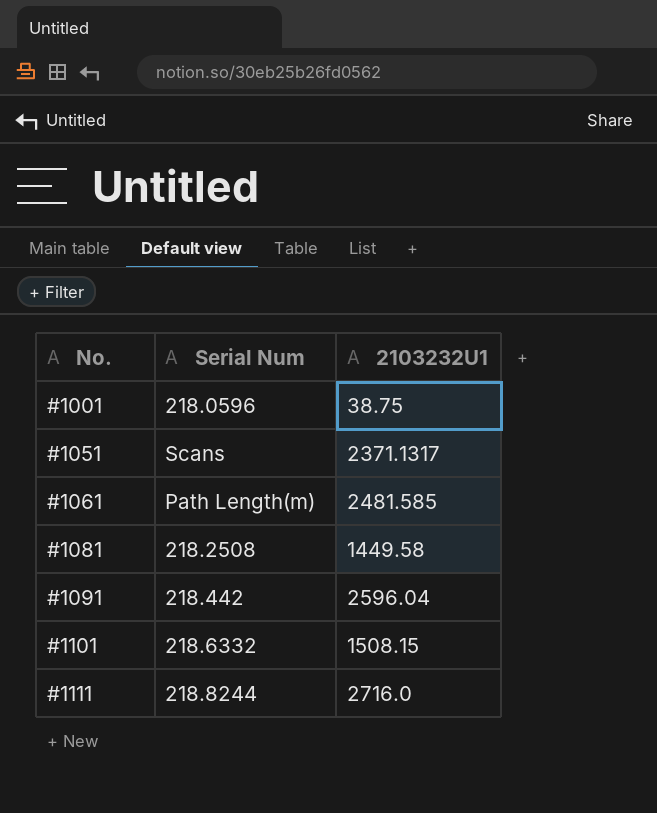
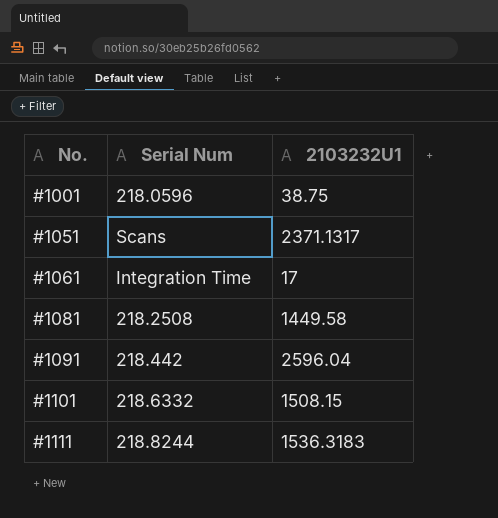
#1061 | Serial Num: Path Length(m) -> Integration Time
#1061 | 2103232U1: 2481.585 -> 17
#1111 | 2103232U1: 2716.0 -> 1536.3183

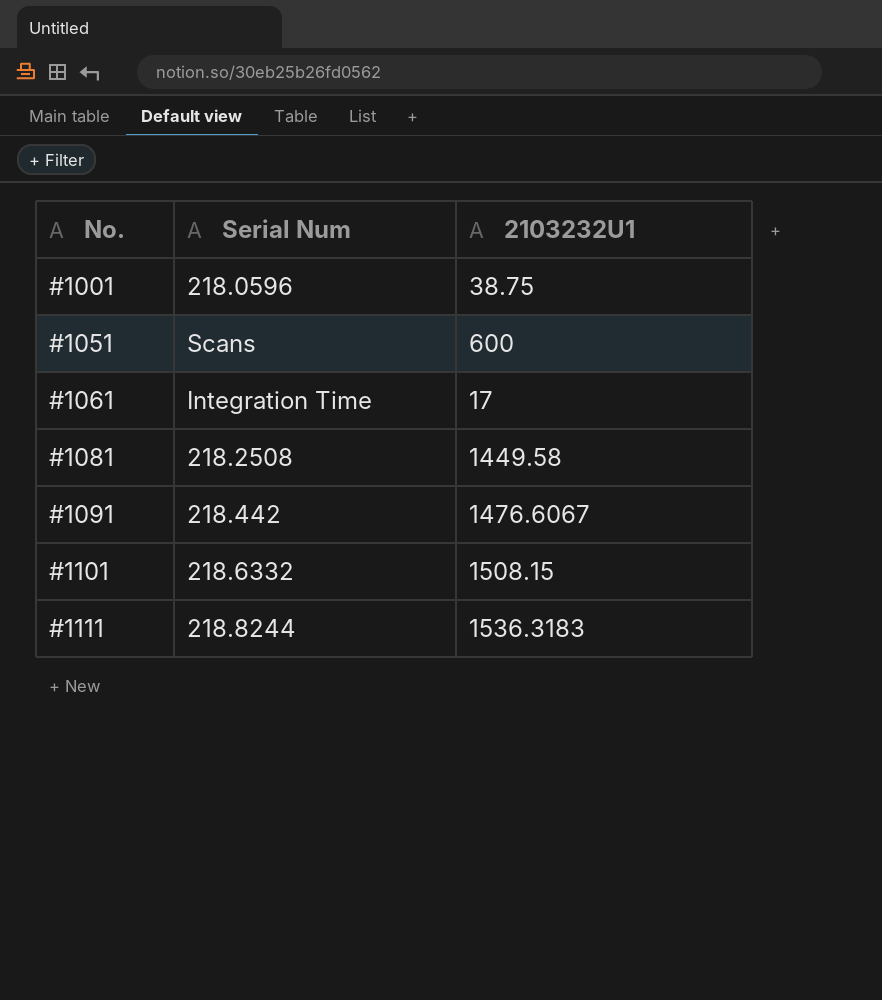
#1051 | 2103232U1: 2371.1317 -> 600
#1091 | 2103232U1: 2596.04 -> 1476.6067

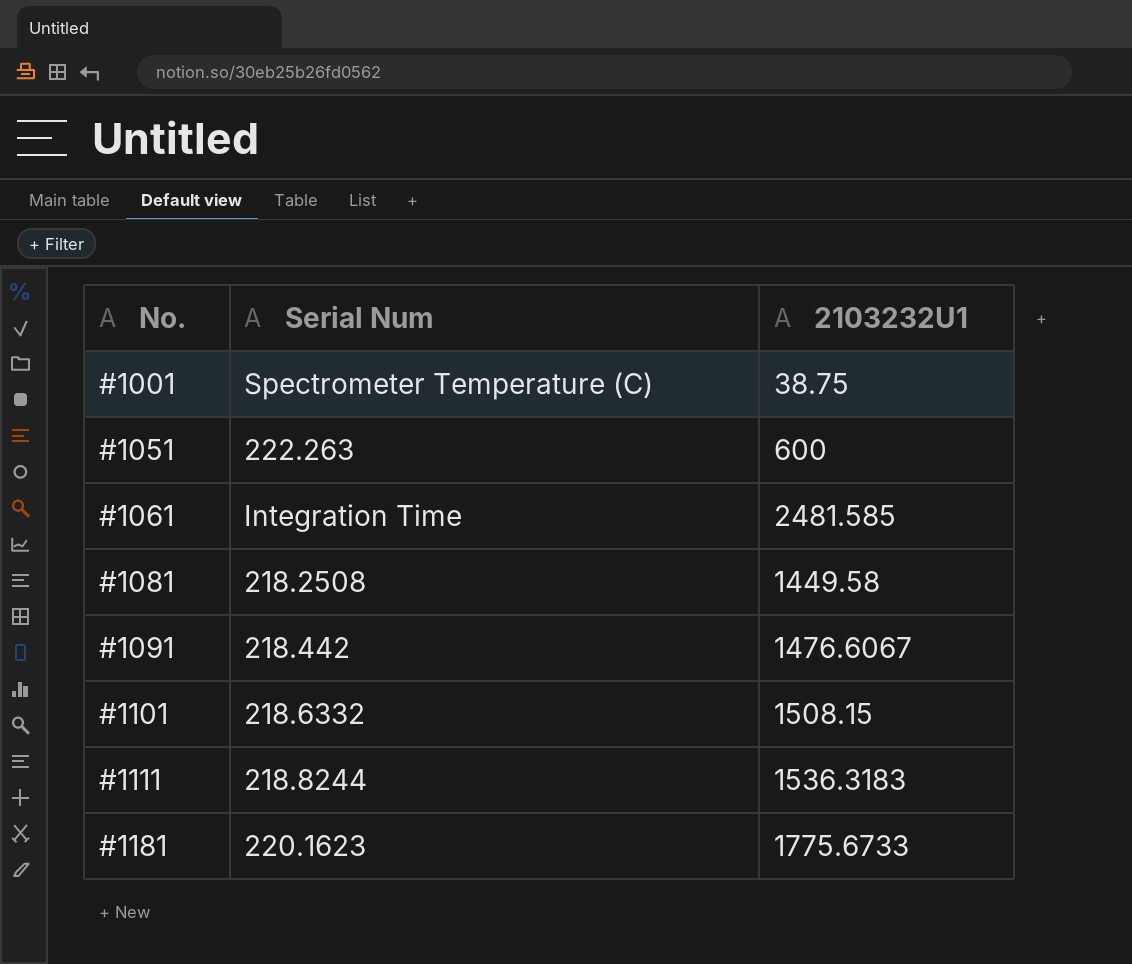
#1001 | Serial Num: 218.0596 -> Spectrometer Temperature (C)
#1051 | Serial Num: Scans -> 222.263
#1061 | 2103232U1: 17 -> 2481.585
row #1181: none -> 220.1623 | 1775.6733

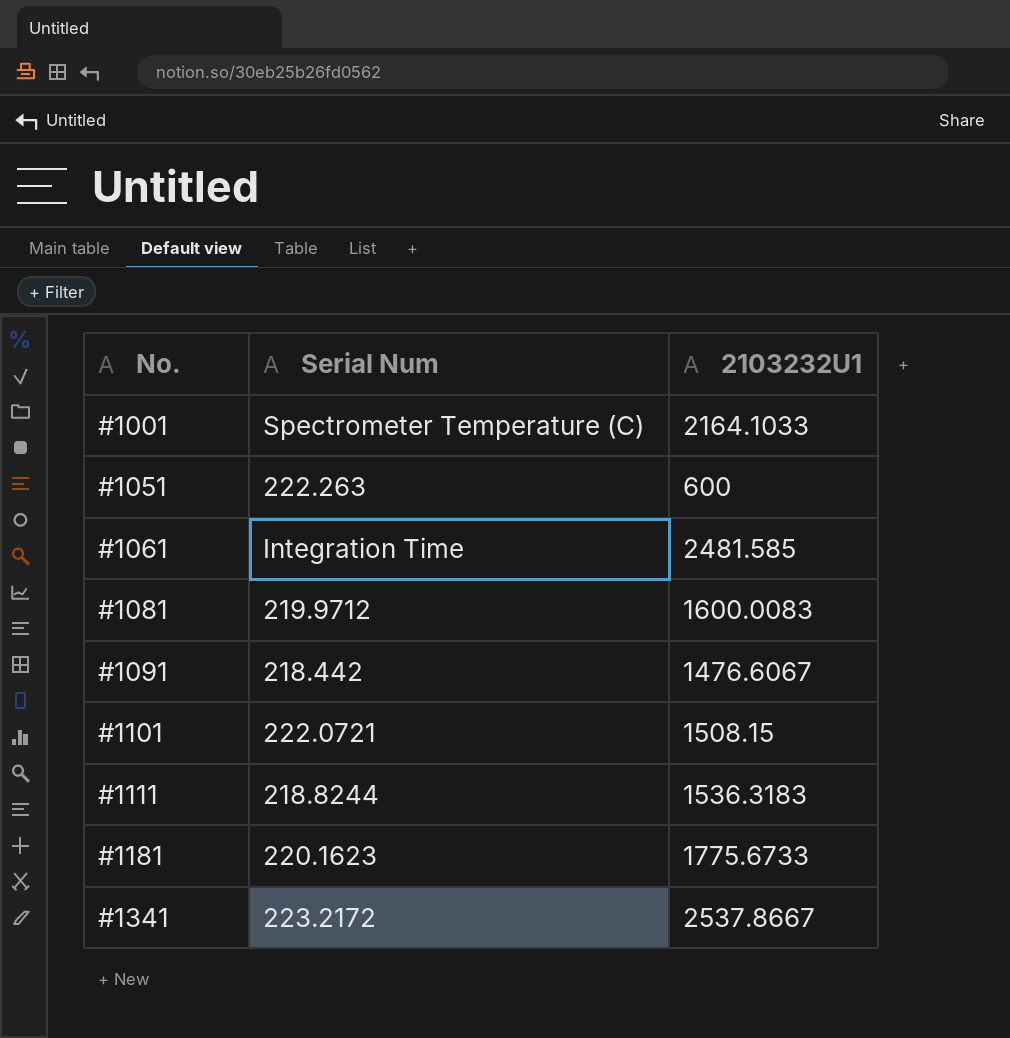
#1001 | 2103232U1: 38.75 -> 2164.1033
#1081 | Serial Num: 218.2508 -> 219.9712
#1081 | 2103232U1: 1449.58 -> 1600.0083
#1101 | Serial Num: 218.6332 -> 222.0721
row #1341: none -> 223.2172 | 2537.8667

